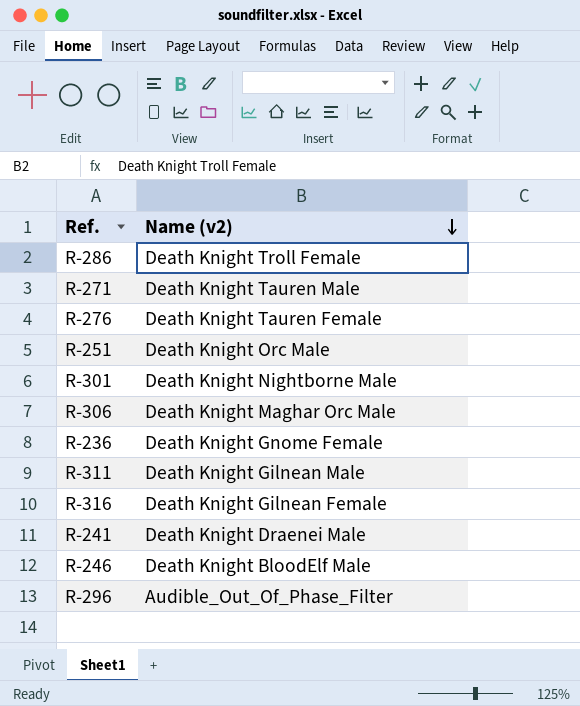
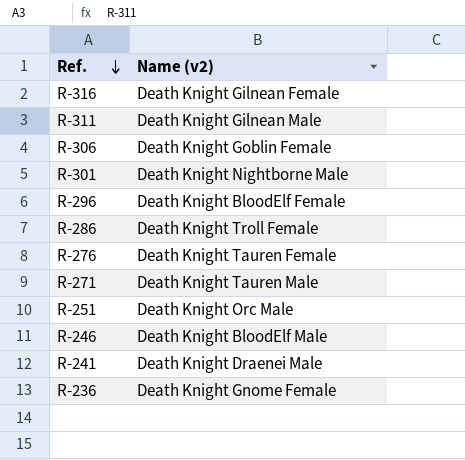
row order: Name (v2) descending -> Ref. descending
R-306 | Name (v2): Death Knight Maghar Orc Male -> Death Knight Goblin Female
R-296 | Name (v2): Audible_Out_Of_Phase_Filter -> Death Knight BloodElf Female

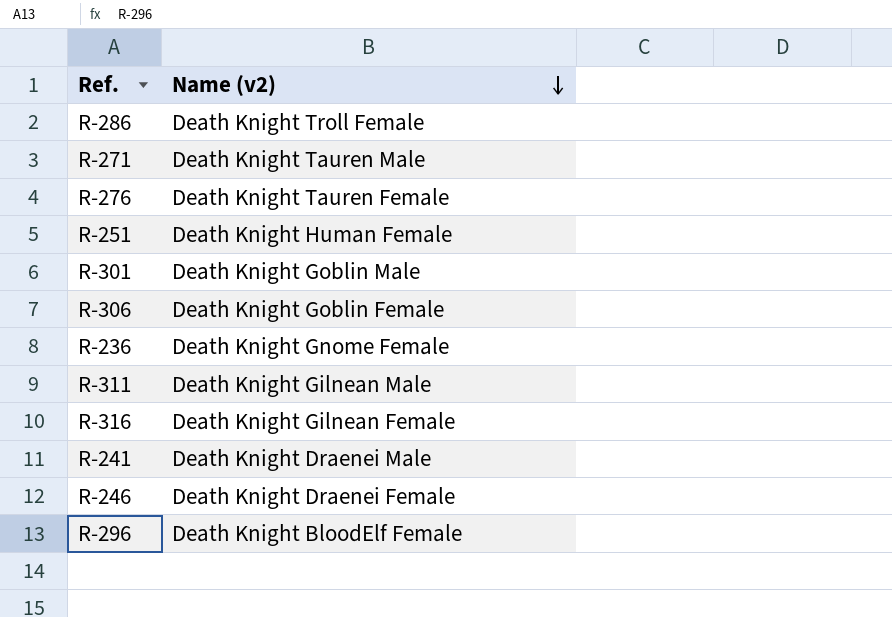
row order: Ref. descending -> Name (v2) descending
R-251 | Name (v2): Death Knight Orc Male -> Death Knight Human Female
R-301 | Name (v2): Death Knight Nightborne Male -> Death Knight Goblin Male
R-246 | Name (v2): Death Knight BloodElf Male -> Death Knight Draenei Female

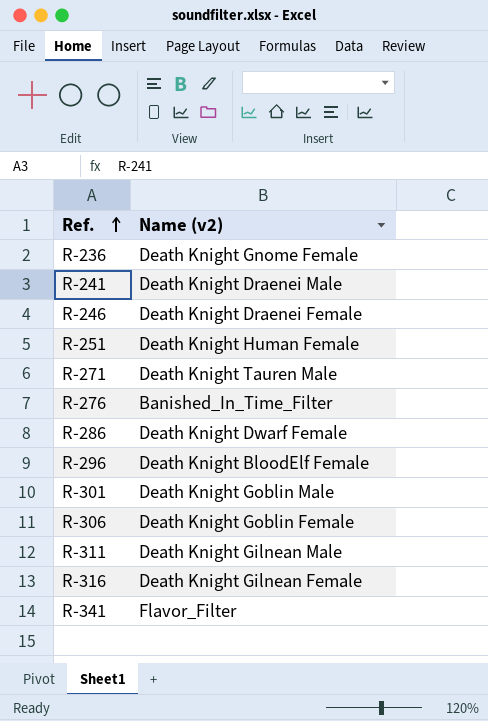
row order: Name (v2) descending -> Ref. ascending
R-276 | Name (v2): Death Knight Tauren Female -> Banished_In_Time_Filter
R-286 | Name (v2): Death Knight Troll Female -> Death Knight Dwarf Female
row R-341: none -> Flavor_Filter

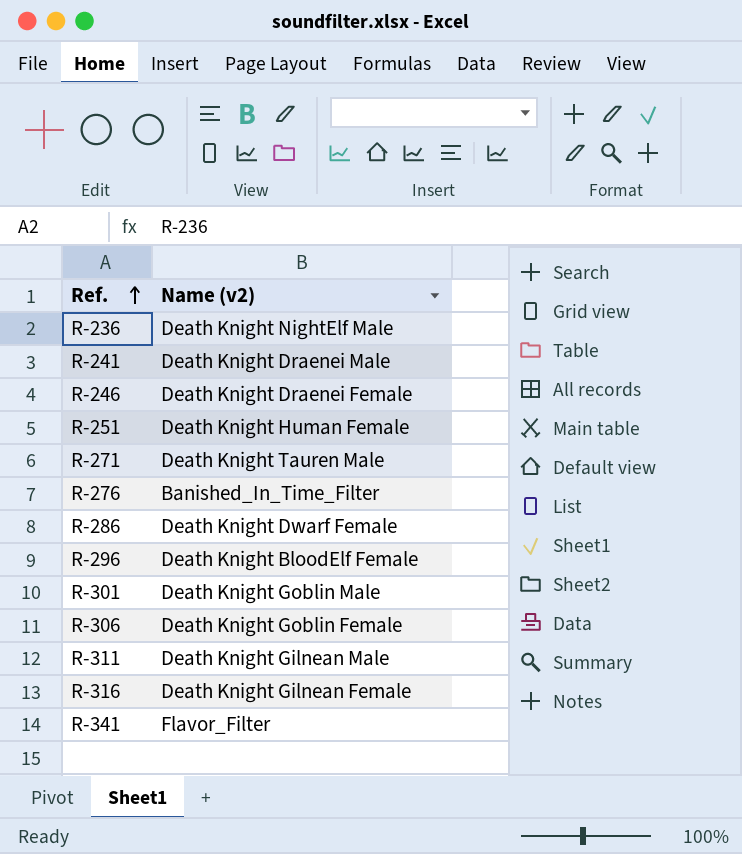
R-236 | Name (v2): Death Knight Gnome Female -> Death Knight NightElf Male

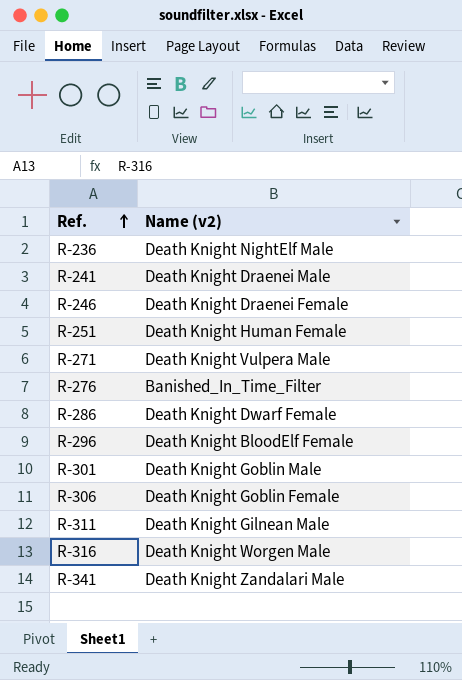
R-271 | Name (v2): Death Knight Tauren Male -> Death Knight Vulpera Male
R-316 | Name (v2): Death Knight Gilnean Female -> Death Knight Worgen Male
R-341 | Name (v2): Flavor_Filter -> Death Knight Zandalari Male

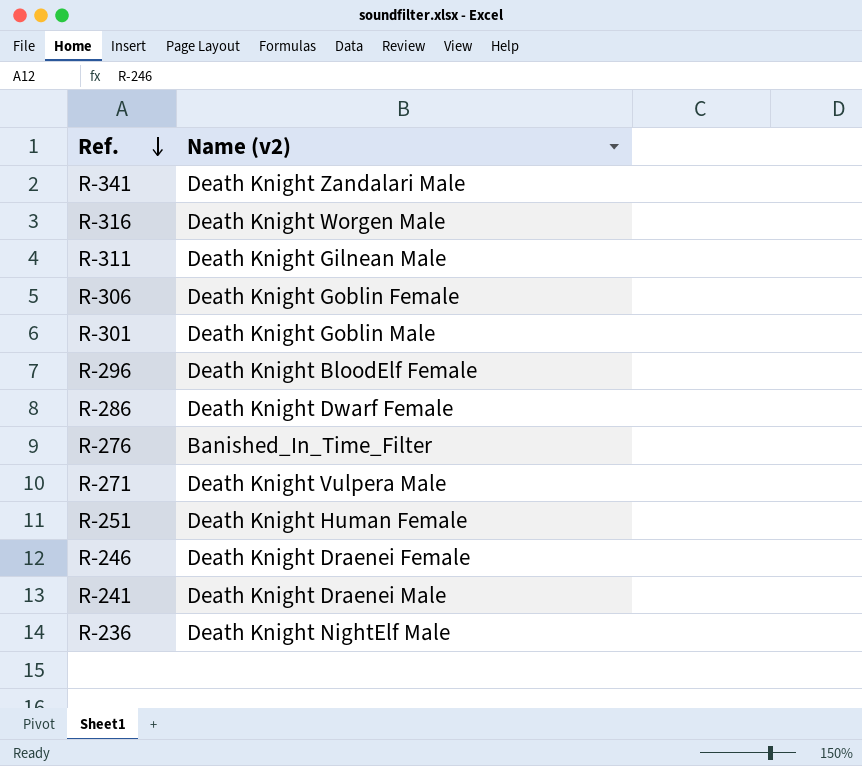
row order: Ref. ascending -> Ref. descending

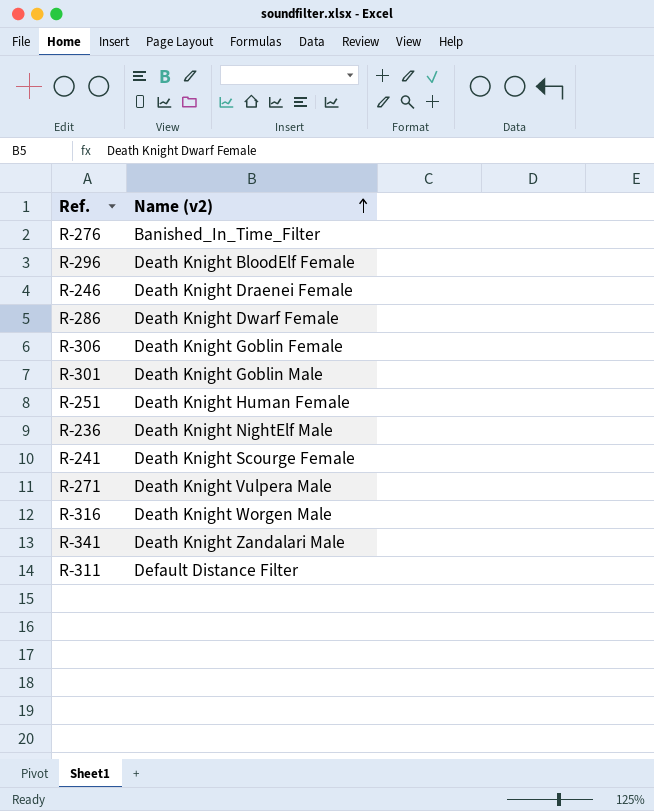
row order: Ref. descending -> Name (v2) ascending
R-241 | Name (v2): Death Knight Draenei Male -> Death Knight Scourge Female
R-311 | Name (v2): Death Knight Gilnean Male -> Default Distance Filter

